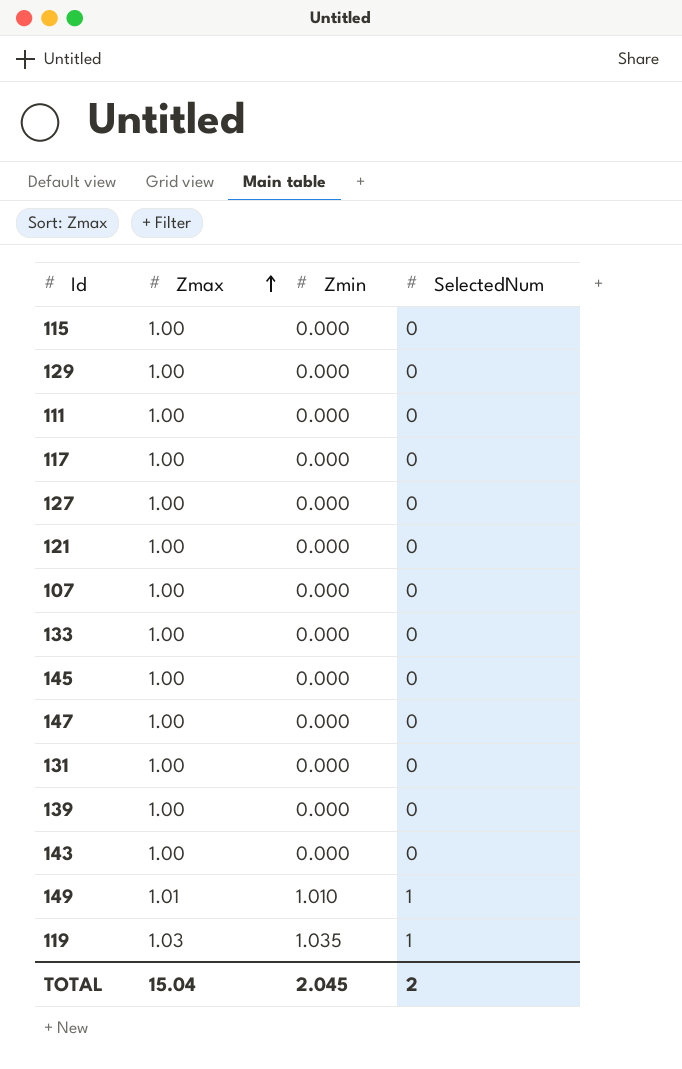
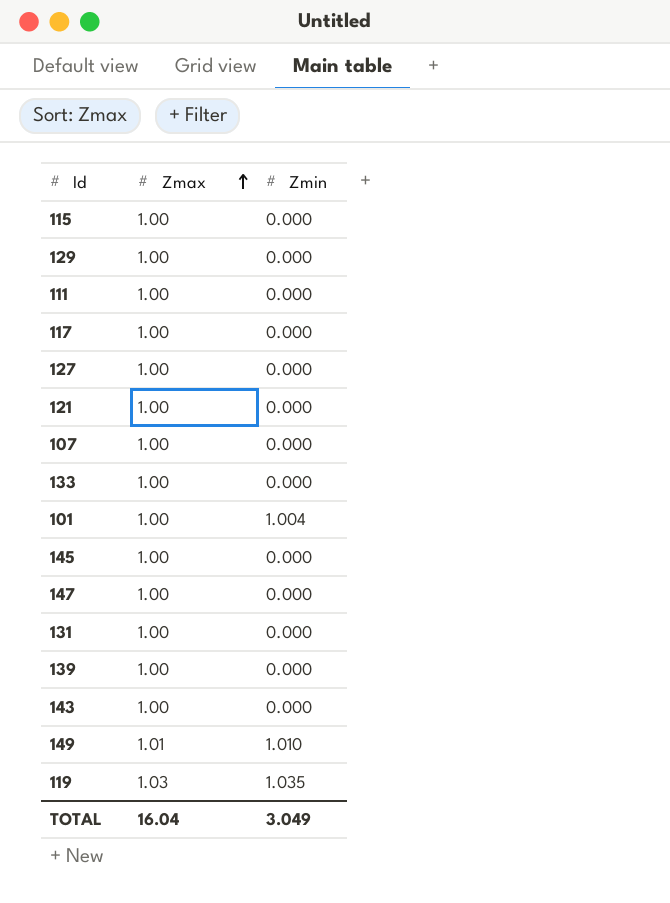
column SelectedNum | position: 4 -> none
row 101: none -> 1.00 | 1.004
TOTAL | Zmax: 15.04 -> 16.04
TOTAL | Zmin: 2.045 -> 3.049

